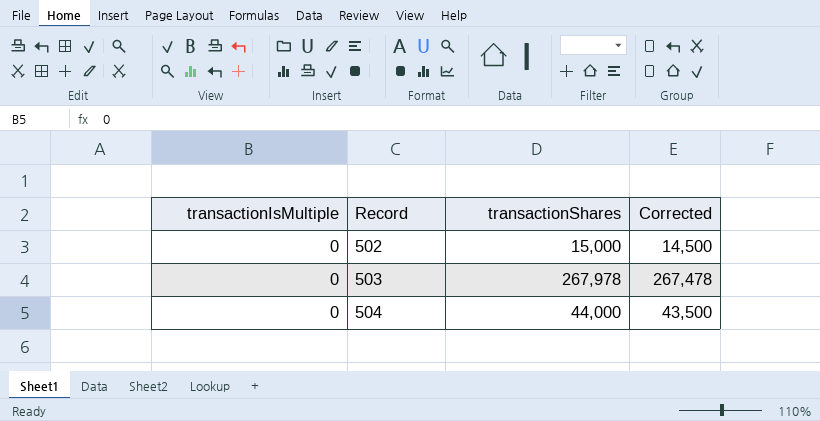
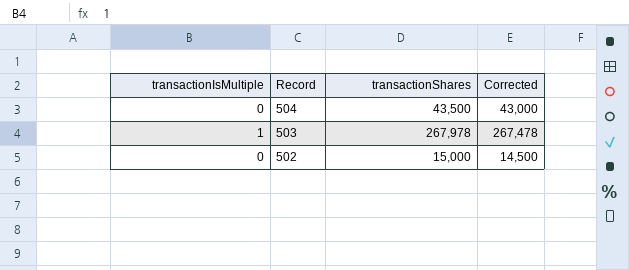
row order: Record ascending -> Record descending
504 | transactionShares: 44,000 -> 43,500
504 | Corrected: 43,500 -> 43,000
503 | transactionIsMultiple: 0 -> 1

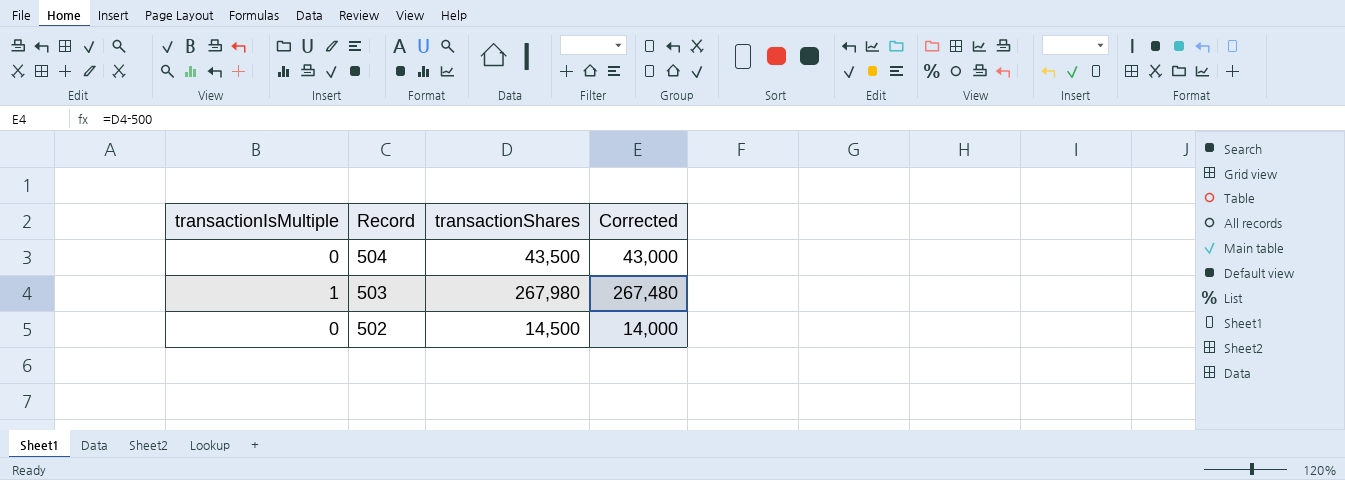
503 | transactionShares: 267,978 -> 267,980
503 | Corrected: 267,478 -> 267,480
502 | transactionShares: 15,000 -> 14,500
502 | Corrected: 14,500 -> 14,000

